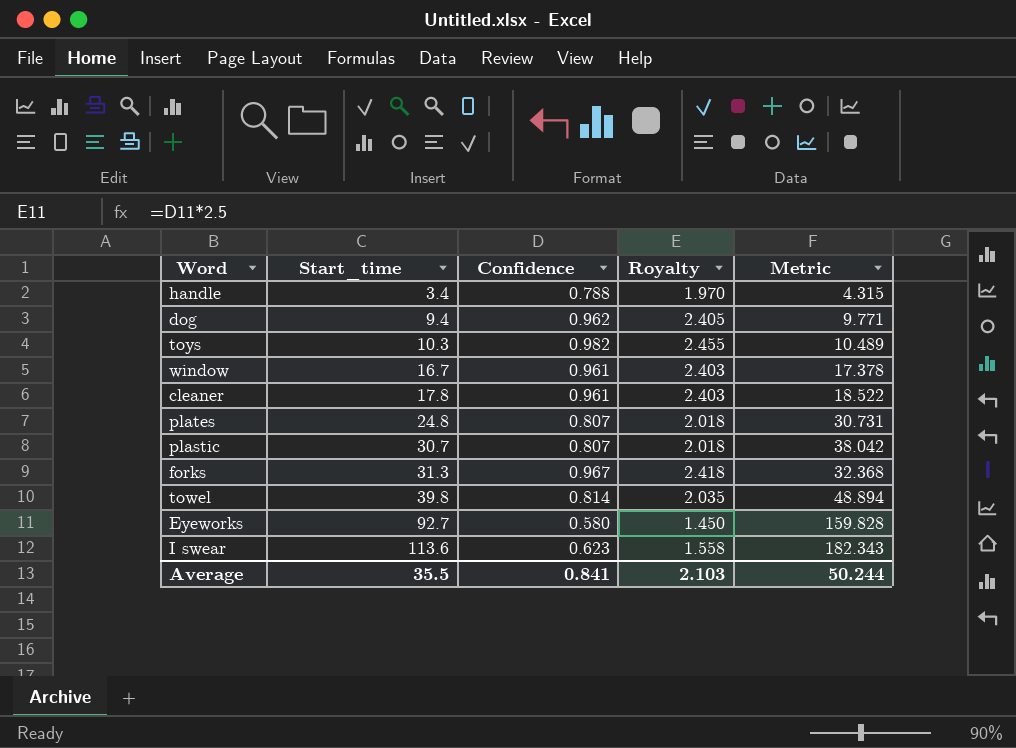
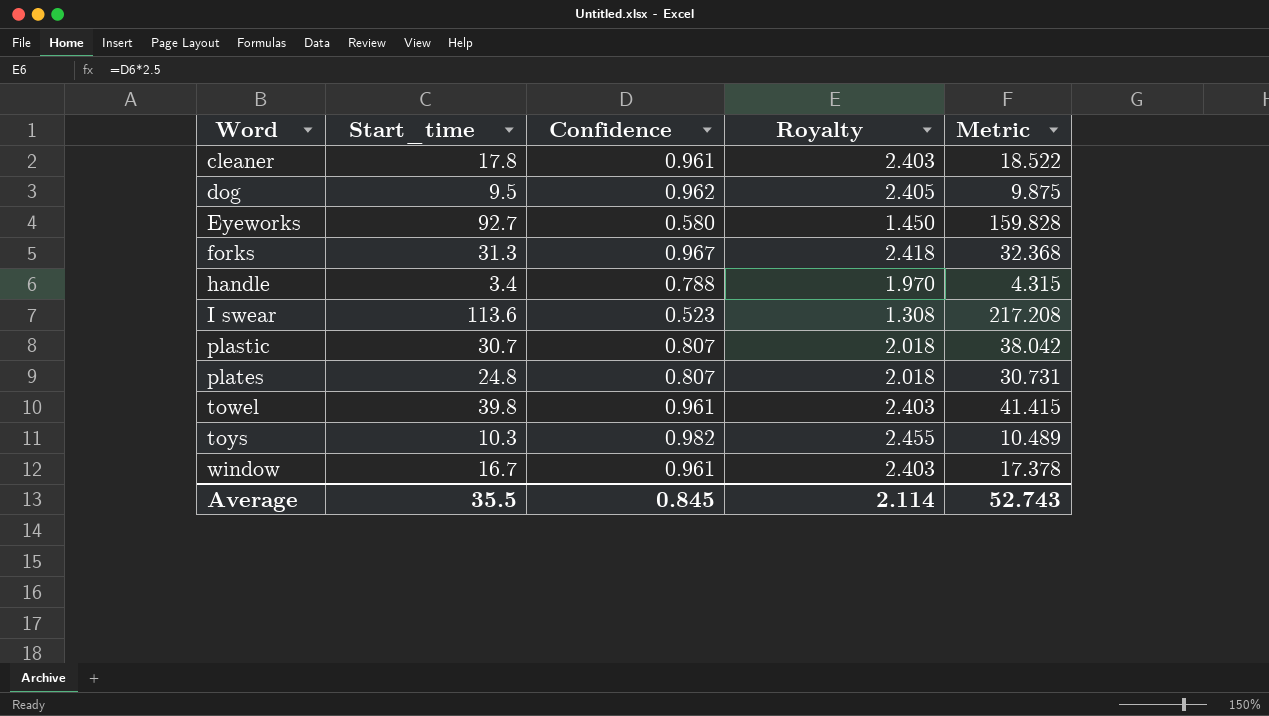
row order: Start_time ascending -> Word ascending
dog | Start_time: 9.4 -> 9.5
dog | Metric: 9.771 -> 9.875
I swear | Confidence: 0.623 -> 0.523
I swear | Royalty: 1.558 -> 1.308
I swear | Metric: 182.343 -> 217.208
towel | Confidence: 0.814 -> 0.961
towel | Royalty: 2.035 -> 2.403
towel | Metric: 48.894 -> 41.415
Average | Confidence: 0.841 -> 0.845
Average | Royalty: 2.103 -> 2.114
Average | Metric: 50.244 -> 52.743

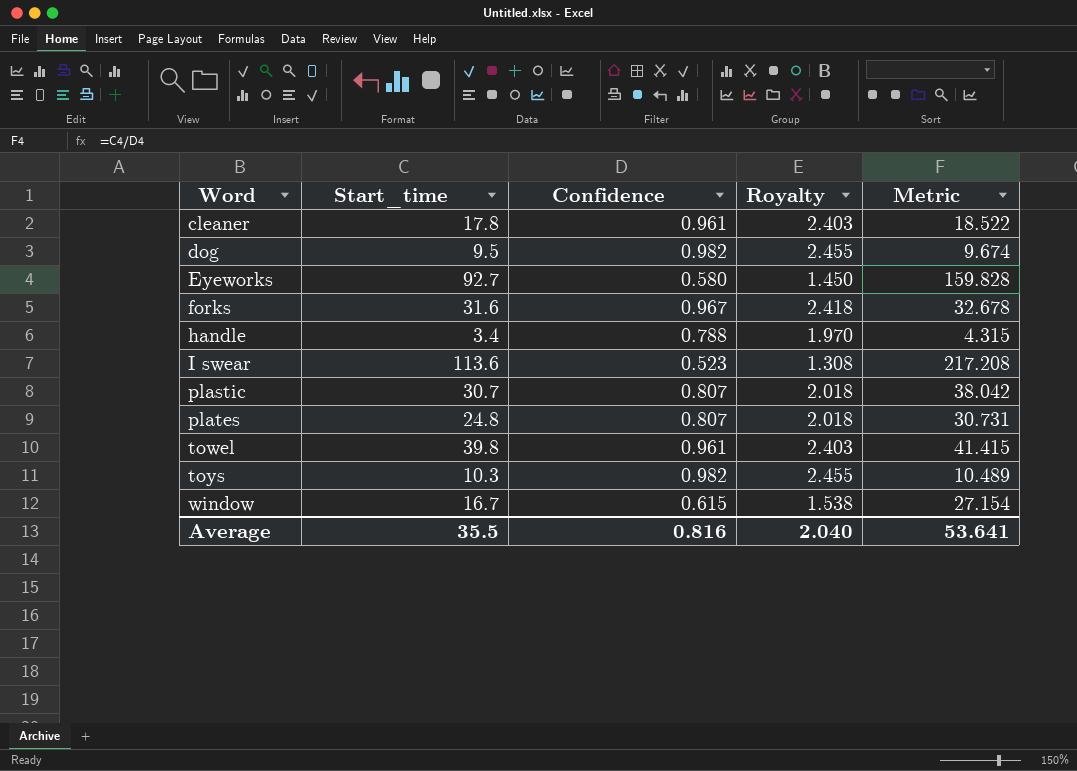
dog | Confidence: 0.962 -> 0.982
dog | Royalty: 2.405 -> 2.455
dog | Metric: 9.875 -> 9.674
forks | Start_time: 31.3 -> 31.6
forks | Metric: 32.368 -> 32.678
window | Confidence: 0.961 -> 0.615
window | Royalty: 2.403 -> 1.538
window | Metric: 17.378 -> 27.154
Average | Confidence: 0.845 -> 0.816
Average | Royalty: 2.114 -> 2.040
Average | Metric: 52.743 -> 53.641

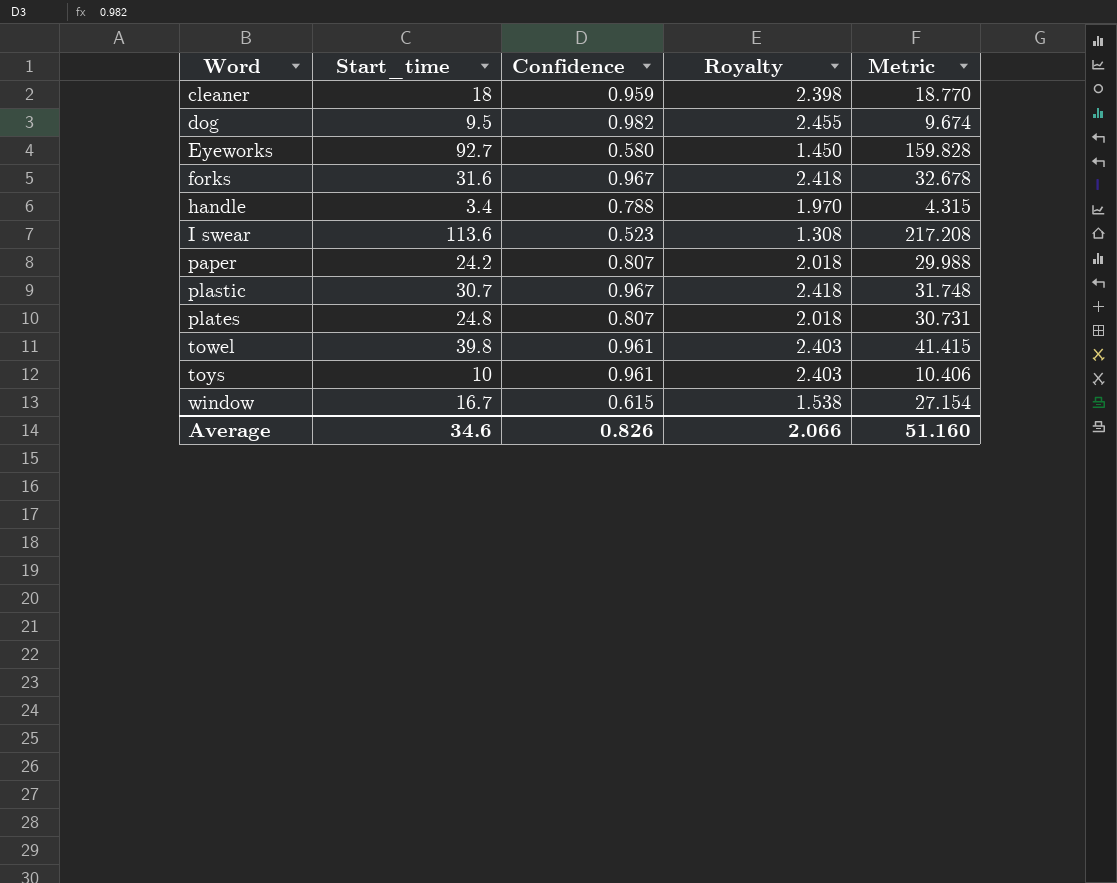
cleaner | Start_time: 17.8 -> 18
cleaner | Confidence: 0.961 -> 0.959
cleaner | Royalty: 2.403 -> 2.398
cleaner | Metric: 18.522 -> 18.770
row paper: none -> 24.2 | 0.807 | 2.018 | 29.988
plastic | Confidence: 0.807 -> 0.967
plastic | Royalty: 2.018 -> 2.418
plastic | Metric: 38.042 -> 31.748
toys | Start_time: 10.3 -> 10
toys | Confidence: 0.982 -> 0.961
toys | Royalty: 2.455 -> 2.403
toys | Metric: 10.489 -> 10.406
Average | Start_time: 35.5 -> 34.6
Average | Confidence: 0.816 -> 0.826
Average | Royalty: 2.040 -> 2.066
Average | Metric: 53.641 -> 51.160

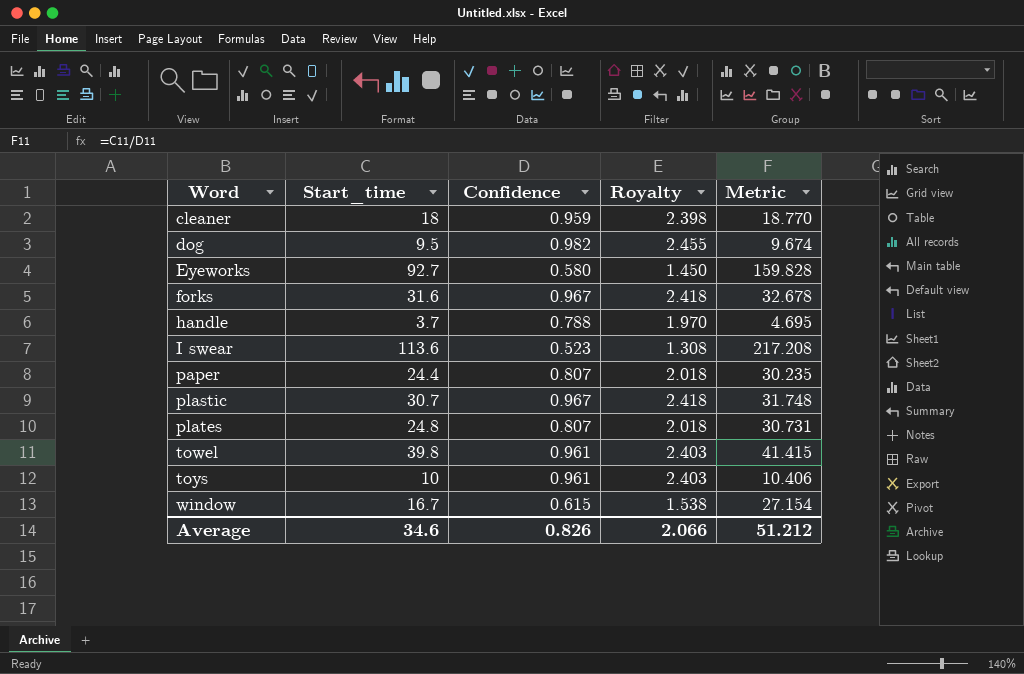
handle | Start_time: 3.4 -> 3.7
handle | Metric: 4.315 -> 4.695
paper | Start_time: 24.2 -> 24.4
paper | Metric: 29.988 -> 30.235
Average | Metric: 51.160 -> 51.212

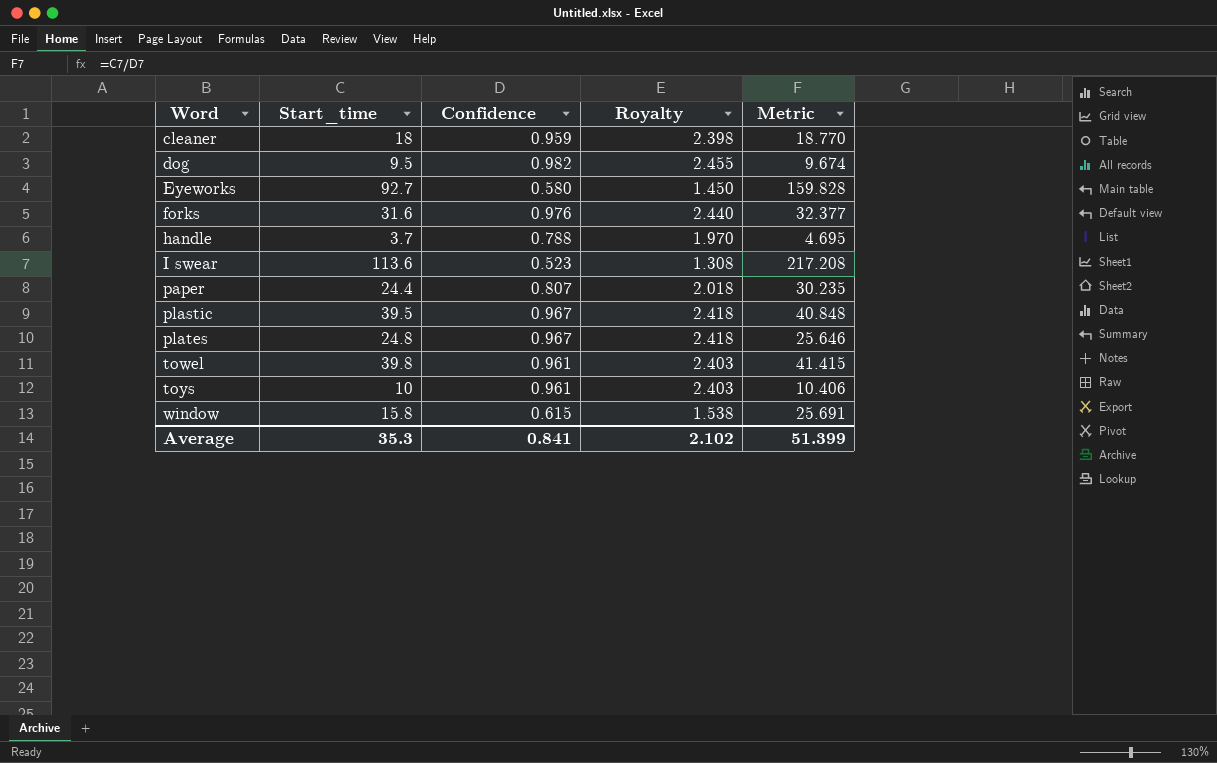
forks | Confidence: 0.967 -> 0.976
forks | Royalty: 2.418 -> 2.440
forks | Metric: 32.678 -> 32.377
plastic | Start_time: 30.7 -> 39.5
plastic | Metric: 31.748 -> 40.848
plates | Confidence: 0.807 -> 0.967
plates | Royalty: 2.018 -> 2.418
plates | Metric: 30.731 -> 25.646
window | Start_time: 16.7 -> 15.8
window | Metric: 27.154 -> 25.691
Average | Start_time: 34.6 -> 35.3
Average | Confidence: 0.826 -> 0.841
Average | Royalty: 2.066 -> 2.102
Average | Metric: 51.212 -> 51.399

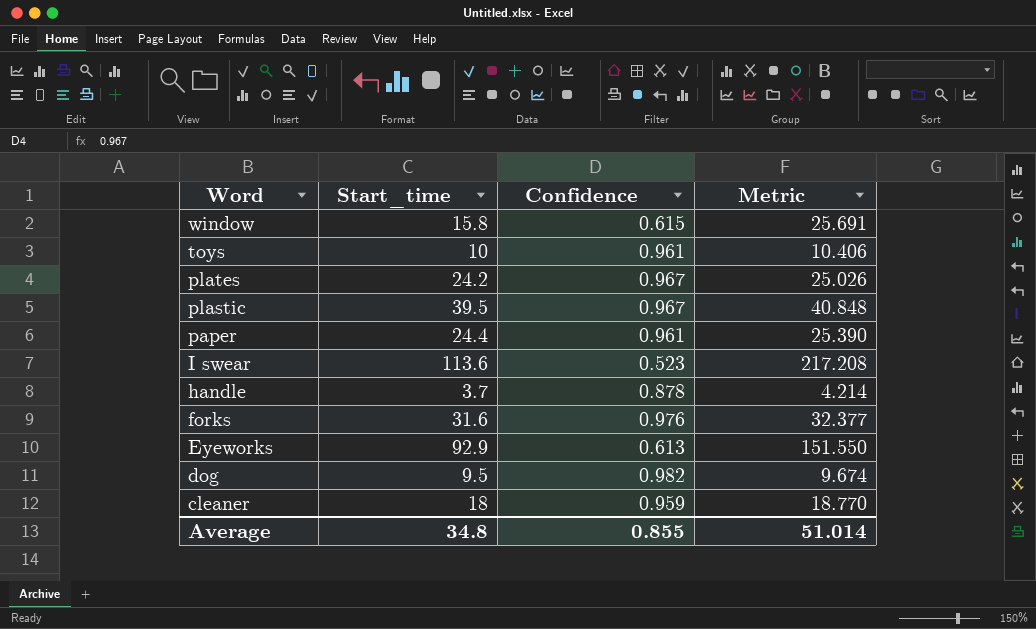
row order: Word ascending -> Word descending
column Royalty | formula: [Confidence] * 2.5 -> none
row towel: 39.8 | 0.961 | 2.403 | 41.415 -> none
plates | Start_time: 24.8 -> 24.2
plates | Metric: 25.646 -> 25.026
paper | Confidence: 0.807 -> 0.961
paper | Metric: 30.235 -> 25.390
handle | Confidence: 0.788 -> 0.878
handle | Metric: 4.695 -> 4.214
Eyeworks | Start_time: 92.7 -> 92.9
Eyeworks | Confidence: 0.580 -> 0.613
Eyeworks | Metric: 159.828 -> 151.550
Average | Start_time: 35.3 -> 34.8
Average | Confidence: 0.841 -> 0.855
Average | Metric: 51.399 -> 51.014

